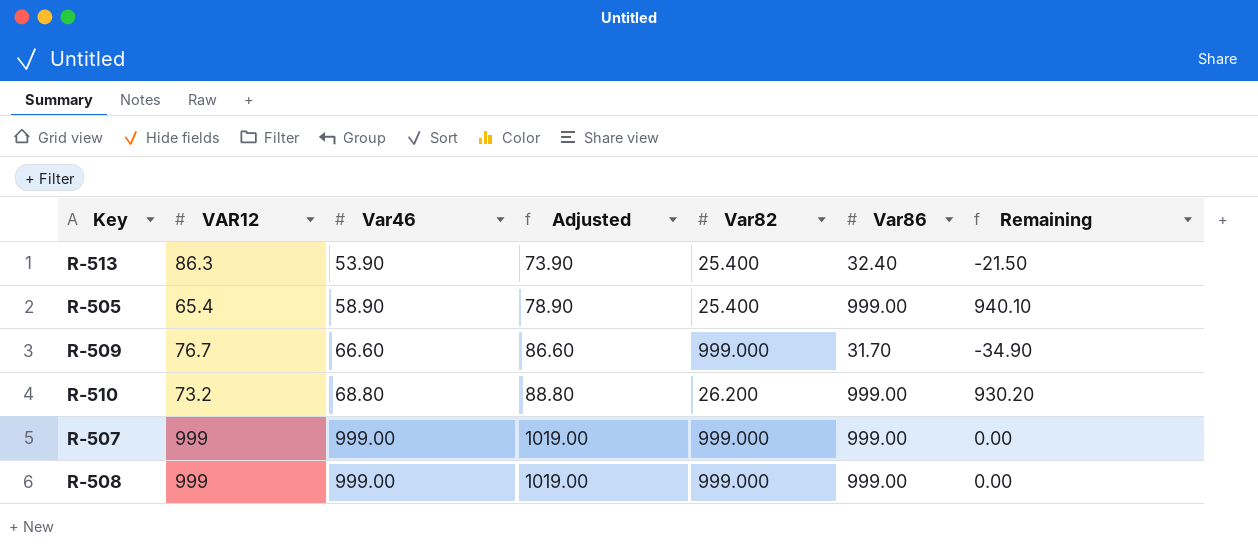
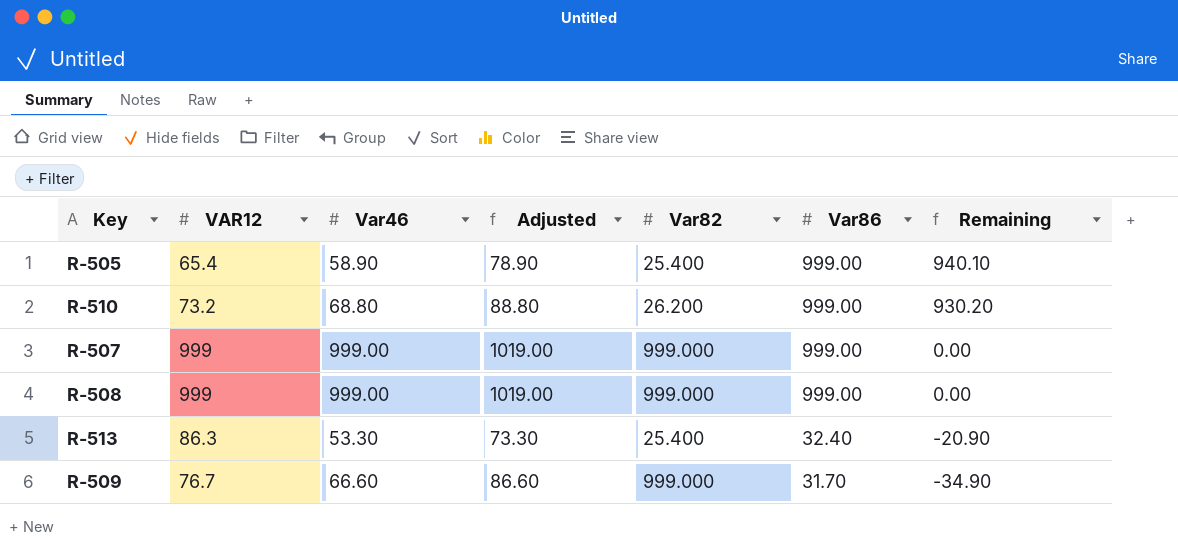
row order: Var46 ascending -> Var86 descending
R-513 | Var46: 53.90 -> 53.30
R-513 | Adjusted: 73.90 -> 73.30
R-513 | Remaining: -21.50 -> -20.90

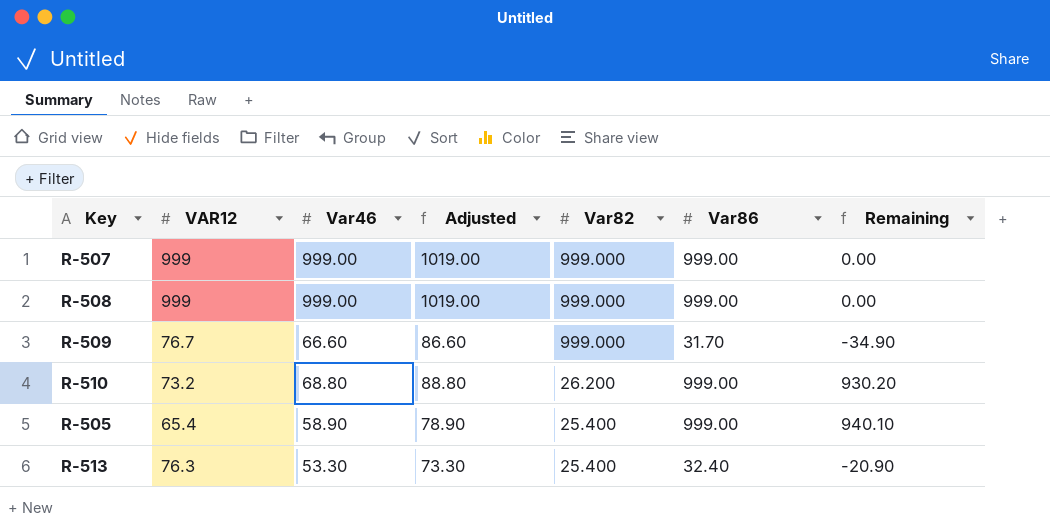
row order: Var86 descending -> Var82 descending
R-513 | VAR12: 86.3 -> 76.3

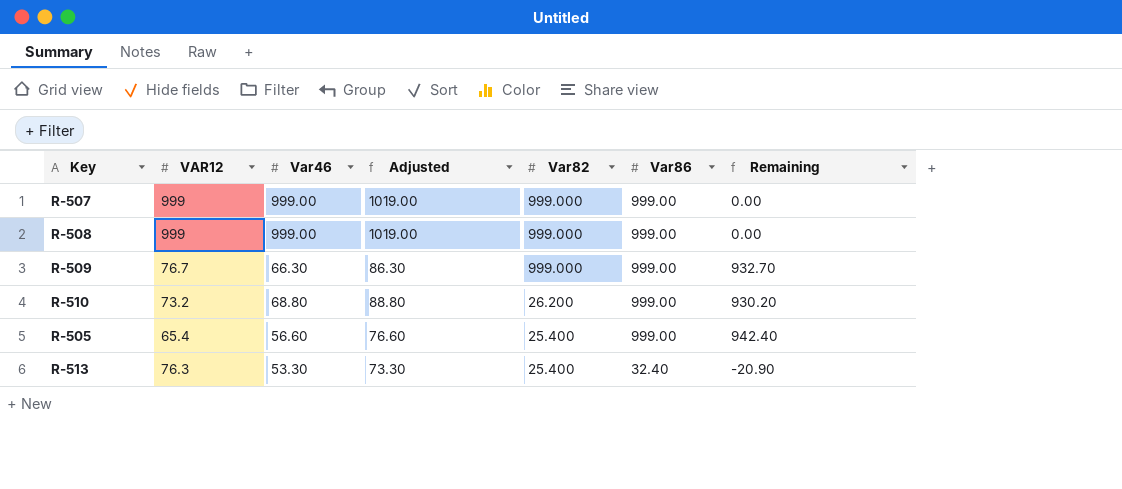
R-509 | Var46: 66.60 -> 66.30
R-509 | Adjusted: 86.60 -> 86.30
R-509 | Var86: 31.70 -> 999.00
R-509 | Remaining: -34.90 -> 932.70
R-505 | Var46: 58.90 -> 56.60
R-505 | Adjusted: 78.90 -> 76.60
R-505 | Remaining: 940.10 -> 942.40

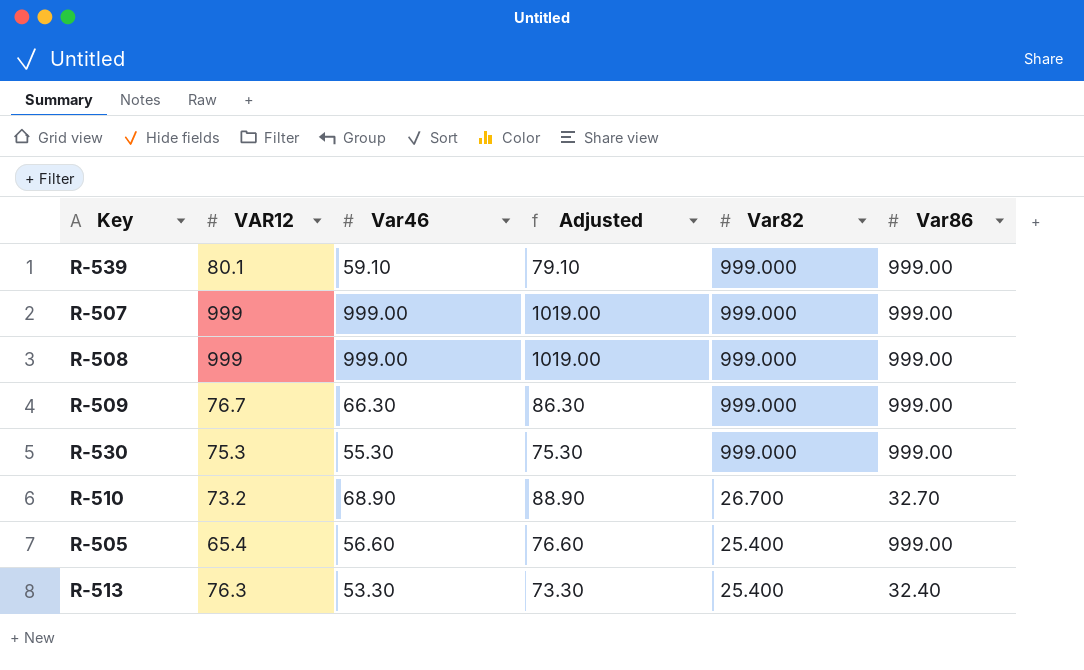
column Remaining | formula: [Var86] - [Var46] -> none
row R-539: none -> 80.1 | 59.10 | 79.10 | 999.000 | 999.00
row R-530: none -> 75.3 | 55.30 | 75.30 | 999.000 | 999.00
R-510 | Var46: 68.80 -> 68.90
R-510 | Adjusted: 88.80 -> 88.90
R-510 | Var82: 26.200 -> 26.700
R-510 | Var86: 999.00 -> 32.70

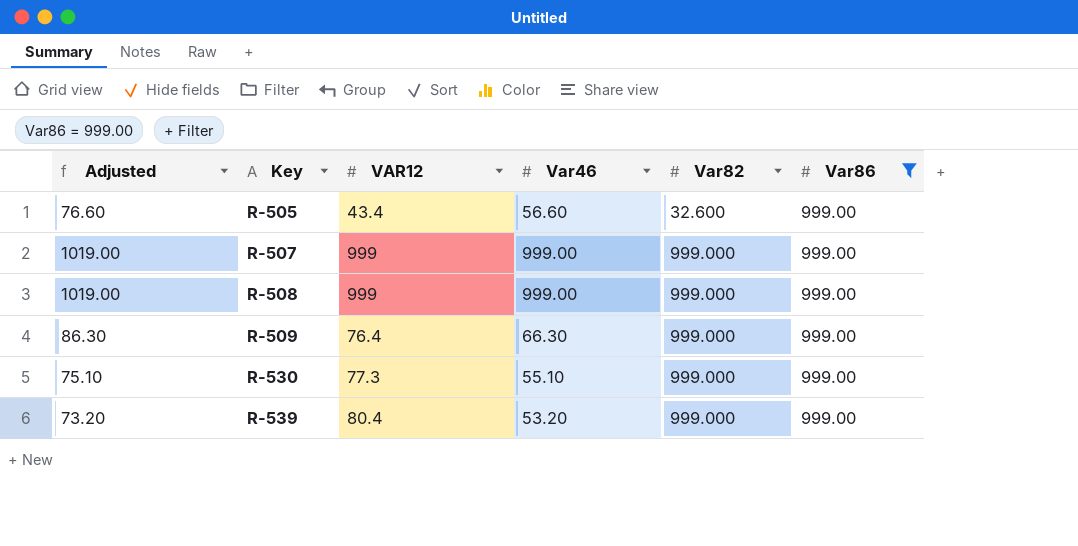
filter: none -> Var86 = 999.00
row order: Var82 descending -> Key ascending
column Adjusted | position: 4 -> 1
R-505 | VAR12: 65.4 -> 43.4
R-505 | Var82: 25.400 -> 32.600
R-509 | VAR12: 76.7 -> 76.4
R-530 | Adjusted: 75.30 -> 75.10
R-530 | VAR12: 75.3 -> 77.3
R-530 | Var46: 55.30 -> 55.10
R-539 | Adjusted: 79.10 -> 73.20
R-539 | VAR12: 80.1 -> 80.4
R-539 | Var46: 59.10 -> 53.20

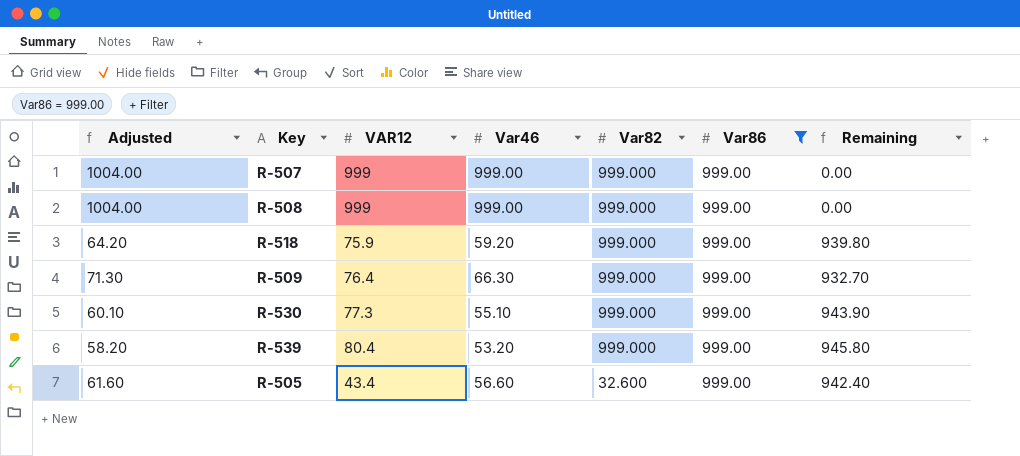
row order: Key ascending -> Var82 descending
column Adjusted | formula: [Var46] + 20 -> [Var46] + 5
column Remaining | formula: none -> [Var86] - [Var46]
row R-518: none -> 64.20 | 75.9 | 59.20 | 999.000 | 999.00 | 939.80

